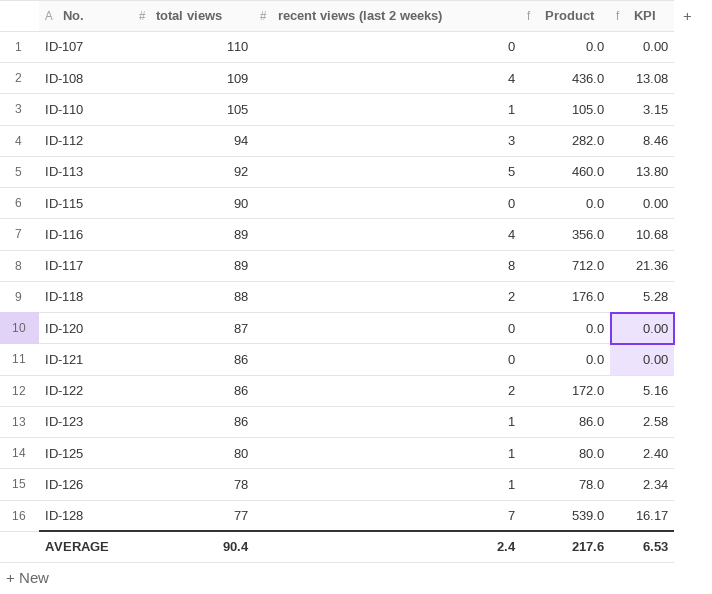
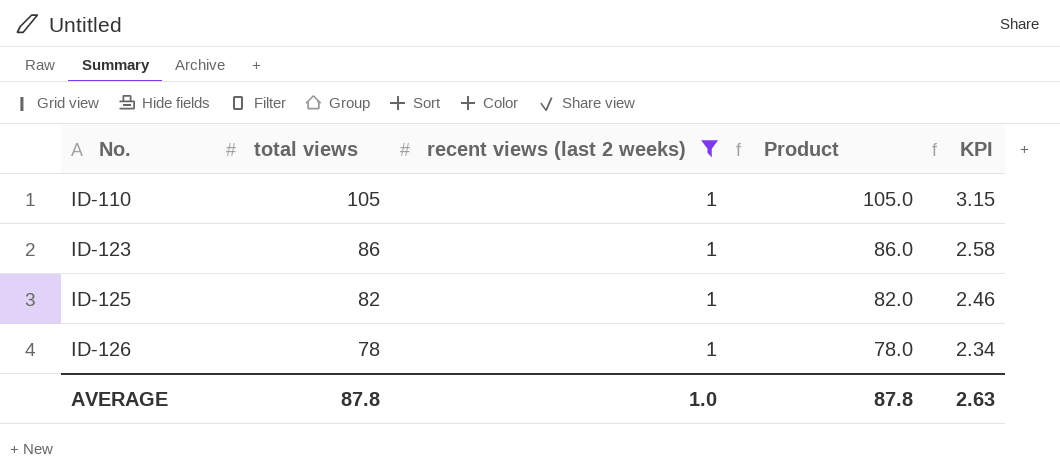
filter: none -> recent views (last 2 weeks) = 1
ID-125 | total views: 80 -> 82
ID-125 | Product: 80.0 -> 82.0
ID-125 | KPI: 2.40 -> 2.46
AVERAGE | total views: 90.4 -> 87.8
AVERAGE | recent views (last 2 weeks): 2.4 -> 1.0
AVERAGE | Product: 217.6 -> 87.8
AVERAGE | KPI: 6.53 -> 2.63

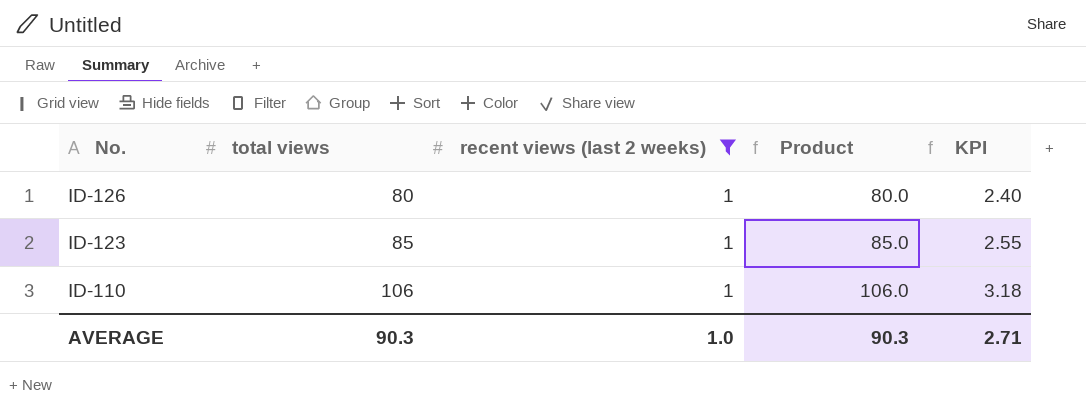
row order: No. ascending -> No. descending
row ID-125: 82 | 1 | 82.0 | 2.46 -> none
ID-126 | total views: 78 -> 80
ID-126 | Product: 78.0 -> 80.0
ID-126 | KPI: 2.34 -> 2.40
ID-123 | total views: 86 -> 85
ID-123 | Product: 86.0 -> 85.0
ID-123 | KPI: 2.58 -> 2.55
ID-110 | total views: 105 -> 106
ID-110 | Product: 105.0 -> 106.0
ID-110 | KPI: 3.15 -> 3.18
AVERAGE | total views: 87.8 -> 90.3
AVERAGE | Product: 87.8 -> 90.3
AVERAGE | KPI: 2.63 -> 2.71

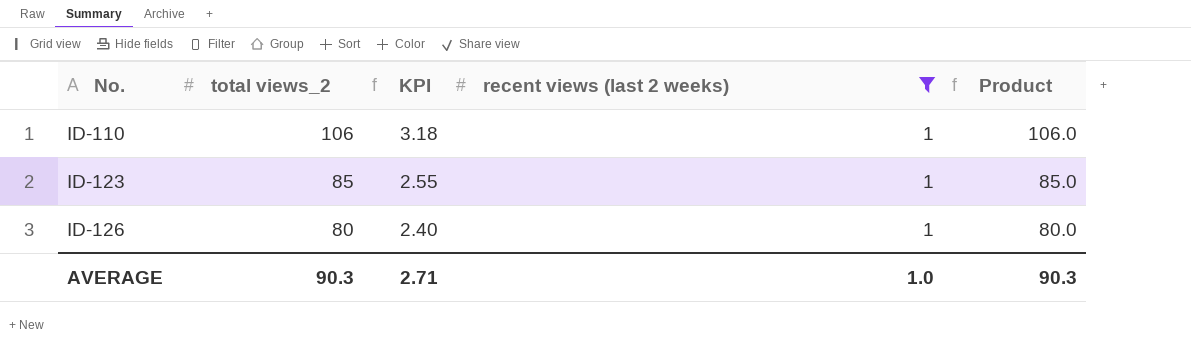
row order: No. descending -> No. ascending
column name: total views -> total views_2
column KPI | position: 5 -> 3

